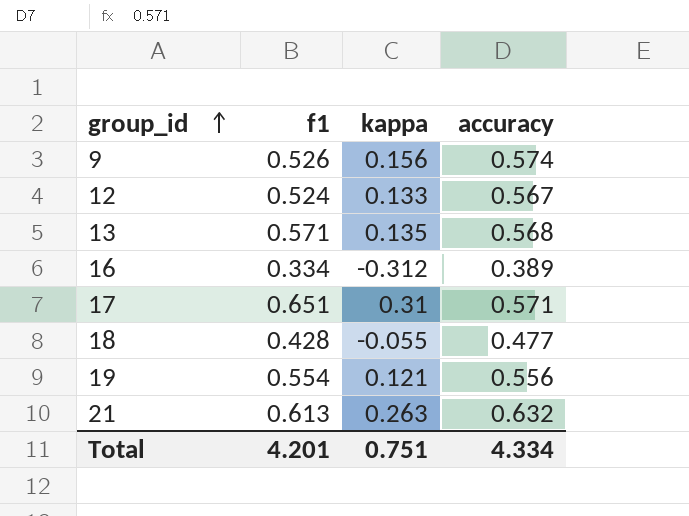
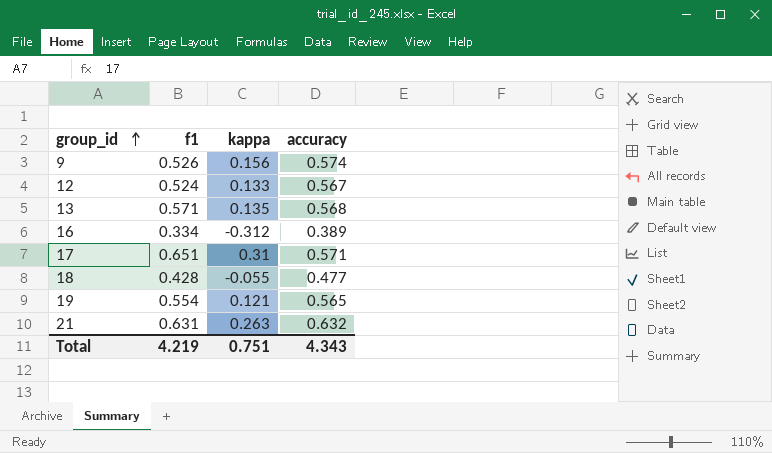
19 | accuracy: 0.556 -> 0.565
21 | f1: 0.613 -> 0.631
Total | f1: 4.201 -> 4.219
Total | accuracy: 4.334 -> 4.343

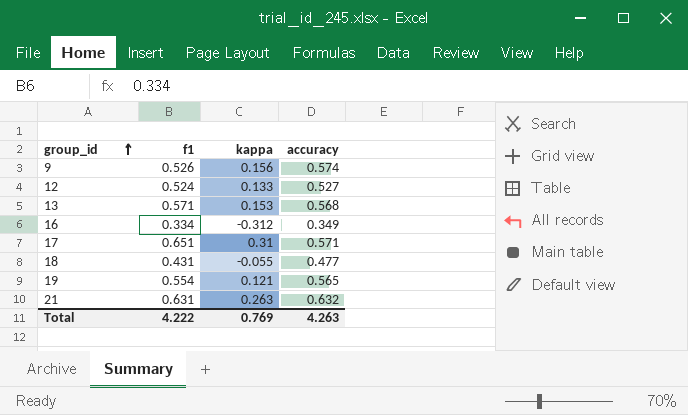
12 | accuracy: 0.567 -> 0.527
13 | kappa: 0.135 -> 0.153
16 | accuracy: 0.389 -> 0.349
18 | f1: 0.428 -> 0.431
Total | f1: 4.219 -> 4.222
Total | kappa: 0.751 -> 0.769
Total | accuracy: 4.343 -> 4.263

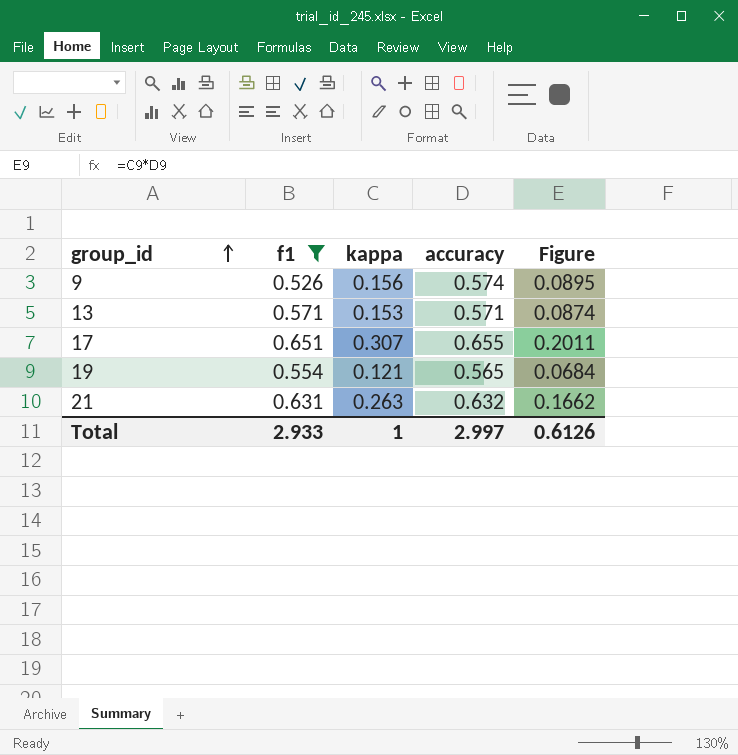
filter: none -> f1 >= 0.526
column Figure | formula: none -> [kappa] * [accuracy]
13 | accuracy: 0.568 -> 0.571
17 | kappa: 0.31 -> 0.307
17 | accuracy: 0.571 -> 0.655
Total | f1: 4.222 -> 2.933
Total | kappa: 0.769 -> 1
Total | accuracy: 4.263 -> 2.997

